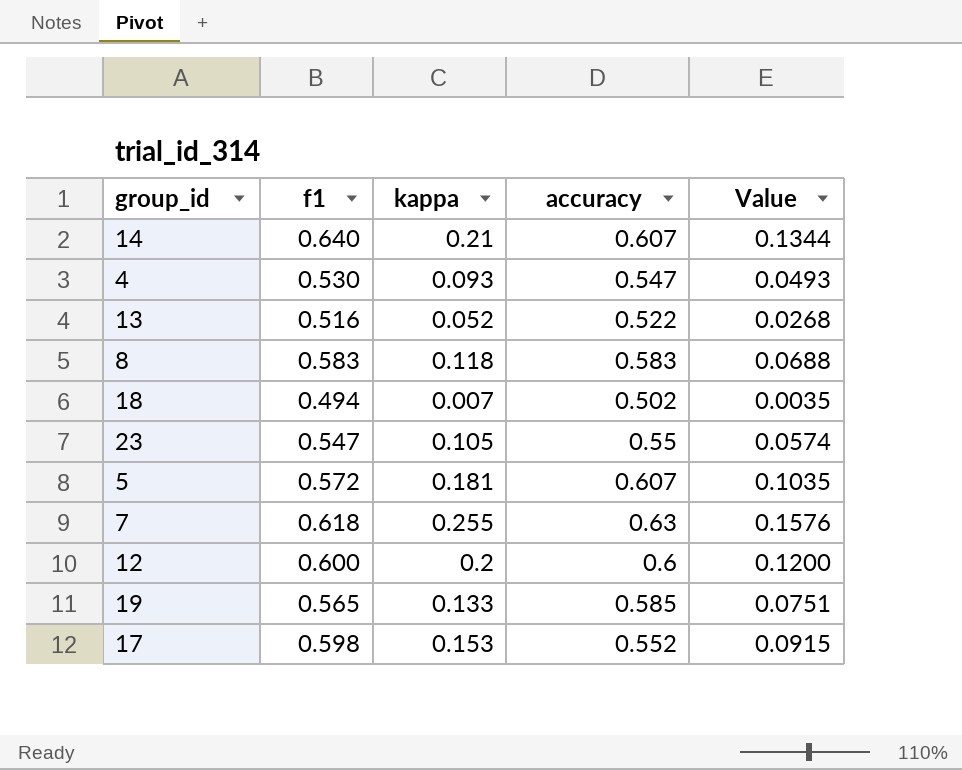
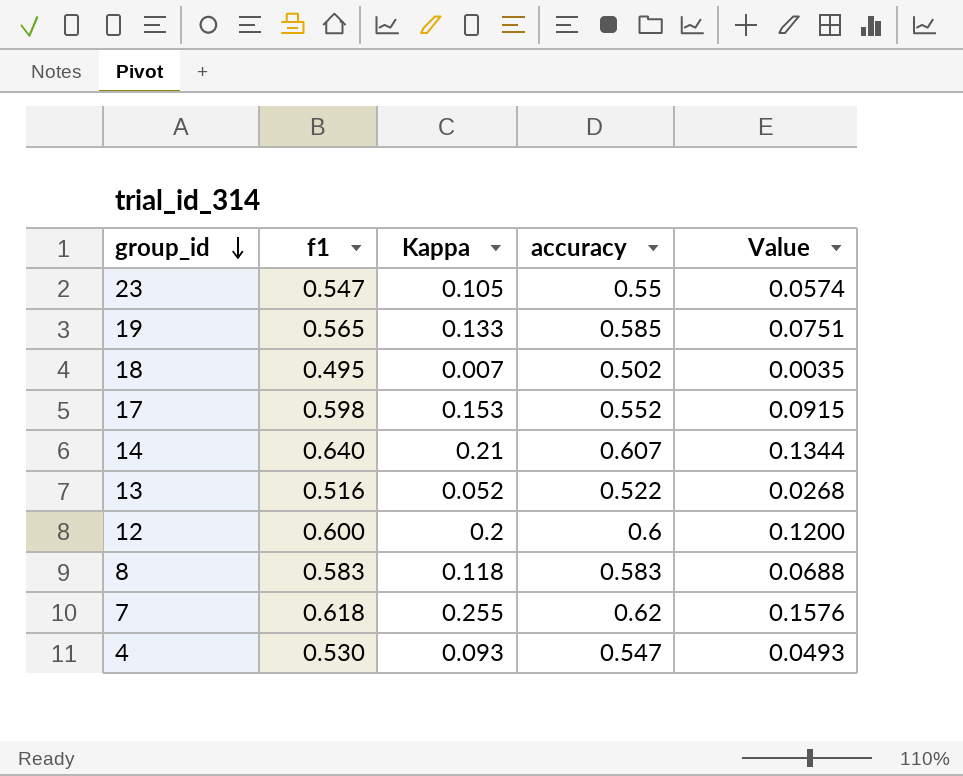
row order: none -> group_id descending
column name: kappa -> Kappa
row 5: 0.572 | 0.181 | 0.607 | 0.1035 -> none
18 | f1: 0.494 -> 0.495
7 | accuracy: 0.63 -> 0.62

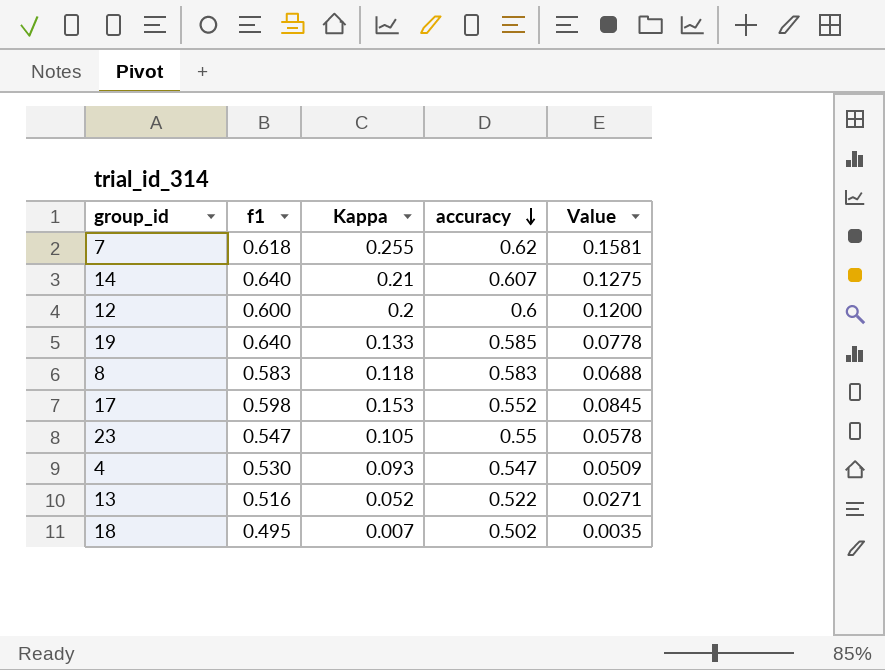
row order: group_id descending -> accuracy descending
column Value | formula: [f1] * [Kappa] -> [Kappa] * [accuracy]
19 | f1: 0.565 -> 0.640

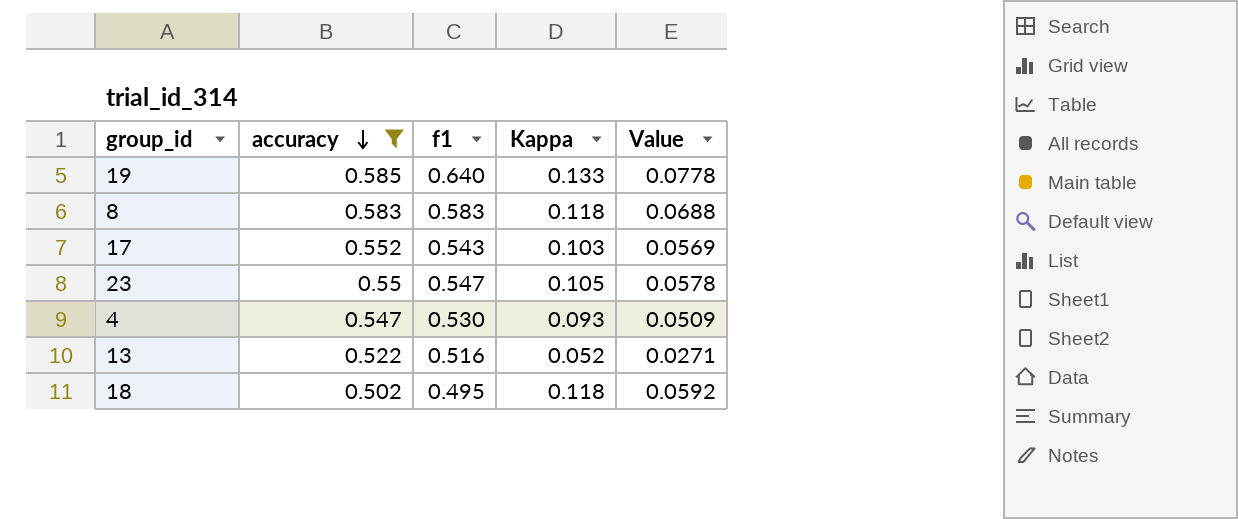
filter: none -> accuracy <= 0.585
column accuracy | position: 4 -> 2
17 | f1: 0.598 -> 0.543
17 | Kappa: 0.153 -> 0.103
17 | Value: 0.0845 -> 0.0569
18 | Kappa: 0.007 -> 0.118
18 | Value: 0.0035 -> 0.0592

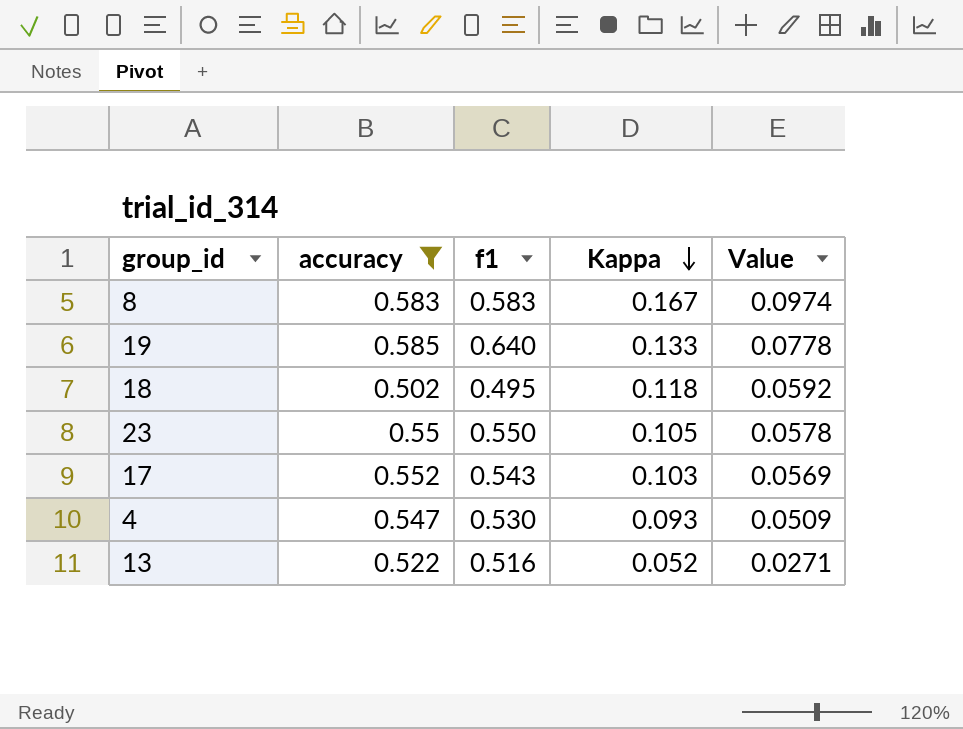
row order: accuracy descending -> Kappa descending
8 | Kappa: 0.118 -> 0.167
8 | Value: 0.0688 -> 0.0974
23 | f1: 0.547 -> 0.550

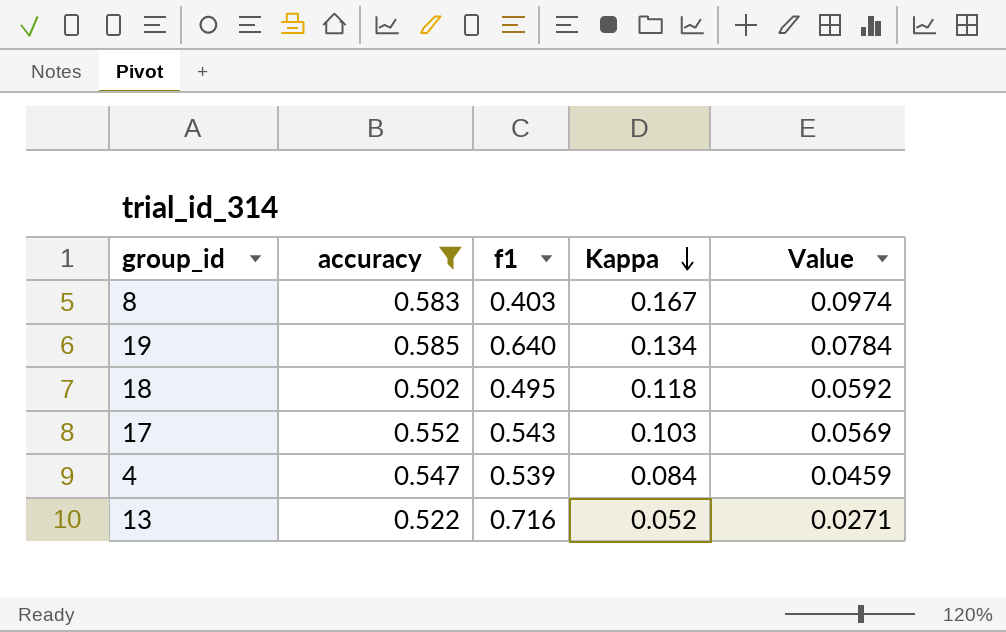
row 23: 0.55 | 0.550 | 0.105 | 0.0578 -> none
8 | f1: 0.583 -> 0.403
19 | Kappa: 0.133 -> 0.134
19 | Value: 0.0778 -> 0.0784
4 | f1: 0.530 -> 0.539
4 | Kappa: 0.093 -> 0.084
4 | Value: 0.0509 -> 0.0459
13 | f1: 0.516 -> 0.716

